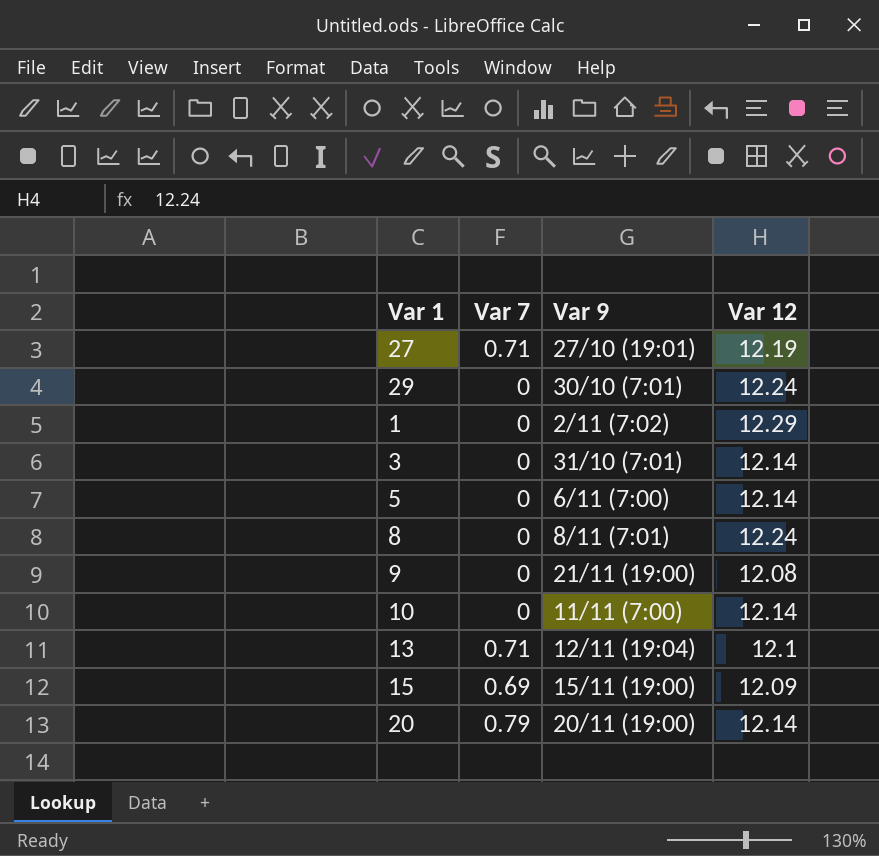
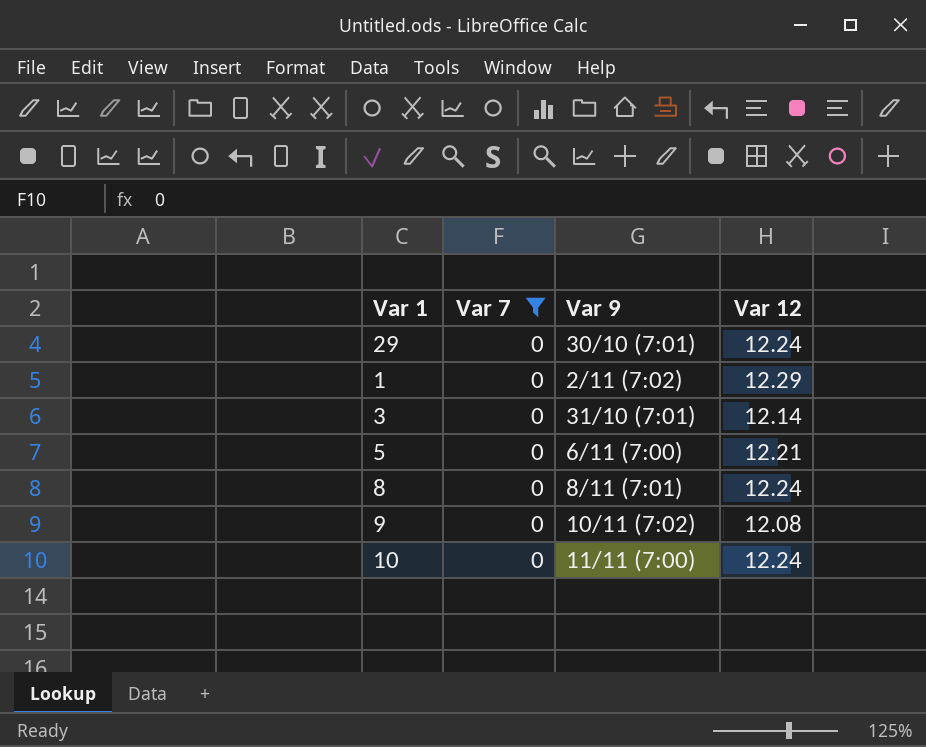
filter: none -> Var 7 = 0
5 | Var 12: 12.14 -> 12.21
9 | Var 9: 21/11 (19:00) -> 10/11 (7:02)
10 | Var 12: 12.14 -> 12.24

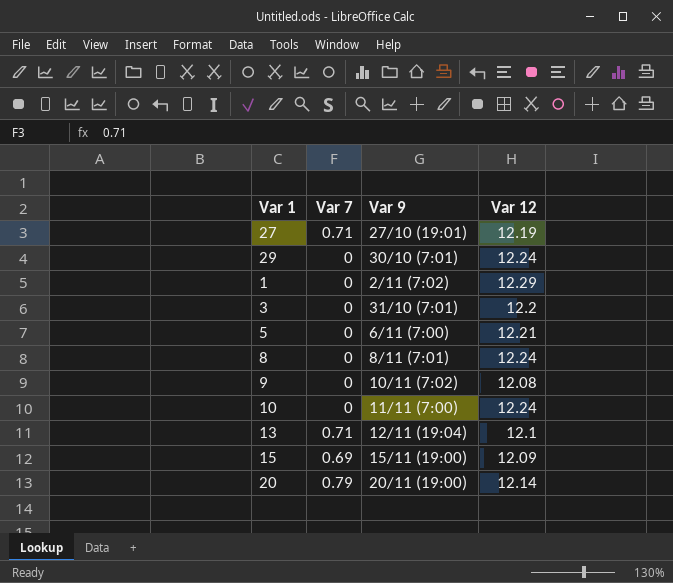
filter: Var 7 = 0 -> none
3 | Var 12: 12.14 -> 12.2

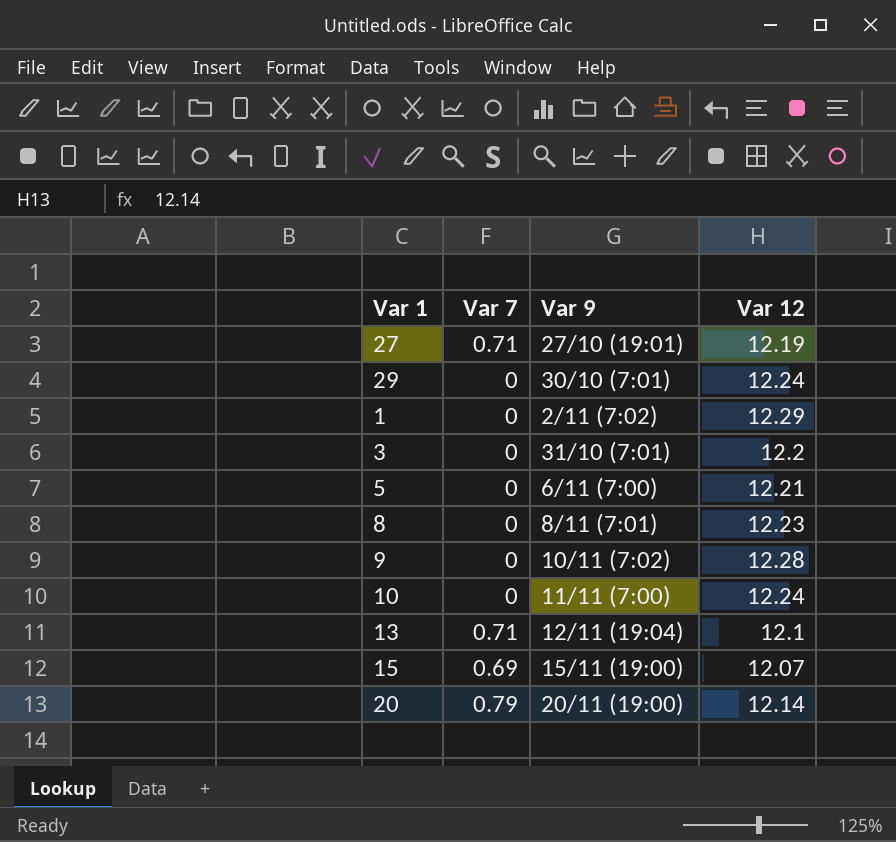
8 | Var 12: 12.24 -> 12.23
9 | Var 12: 12.08 -> 12.28
15 | Var 12: 12.09 -> 12.07

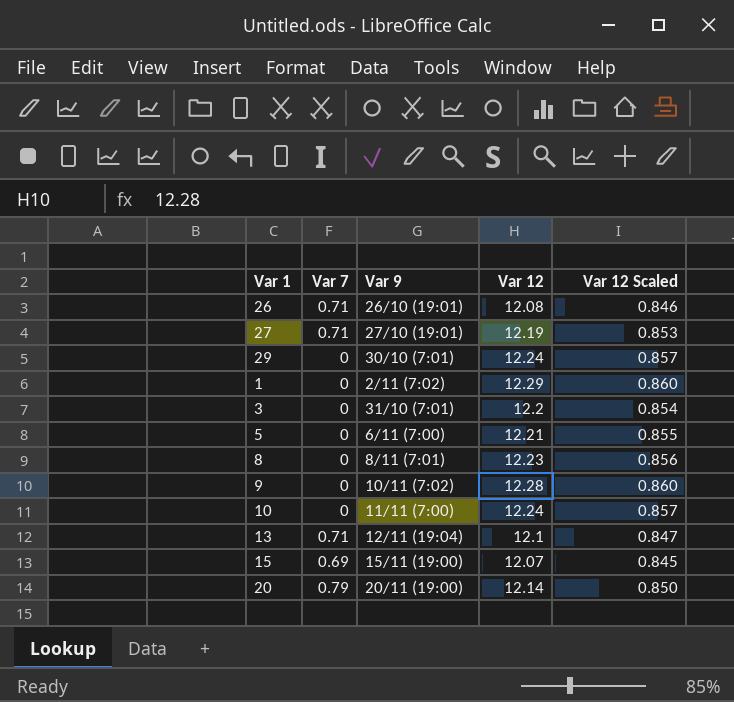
column Var 12 Scaled | formula: none -> [Var 12] * 0.07
row 26: none -> 0.71 | 26/10 (19:01) | 12.08 | 0.846

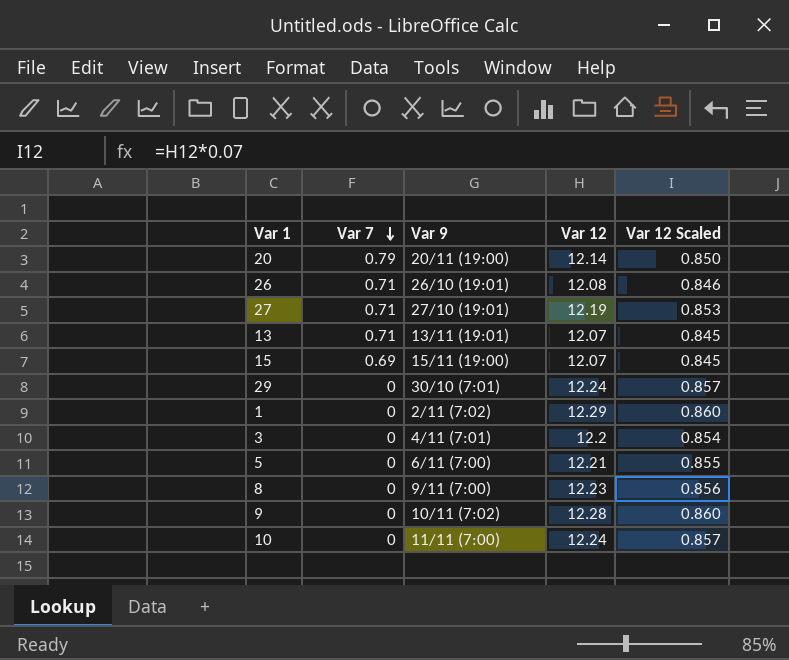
row order: none -> Var 7 descending
13 | Var 9: 12/11 (19:04) -> 13/11 (19:01)
13 | Var 12: 12.1 -> 12.07
13 | Var 12 Scaled: 0.847 -> 0.845
3 | Var 9: 31/10 (7:01) -> 4/11 (7:01)
8 | Var 9: 8/11 (7:01) -> 9/11 (7:00)

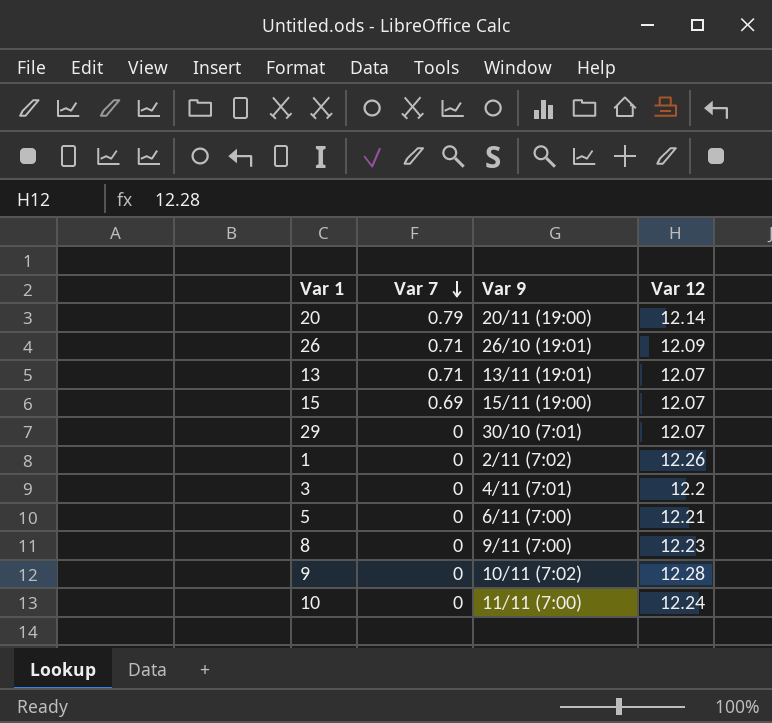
column Var 12 Scaled | formula: [Var 12] * 0.07 -> none
row 27: 0.71 | 27/10 (19:01) | 12.19 | 0.853 -> none
26 | Var 12: 12.08 -> 12.09
29 | Var 12: 12.24 -> 12.07
1 | Var 12: 12.29 -> 12.26

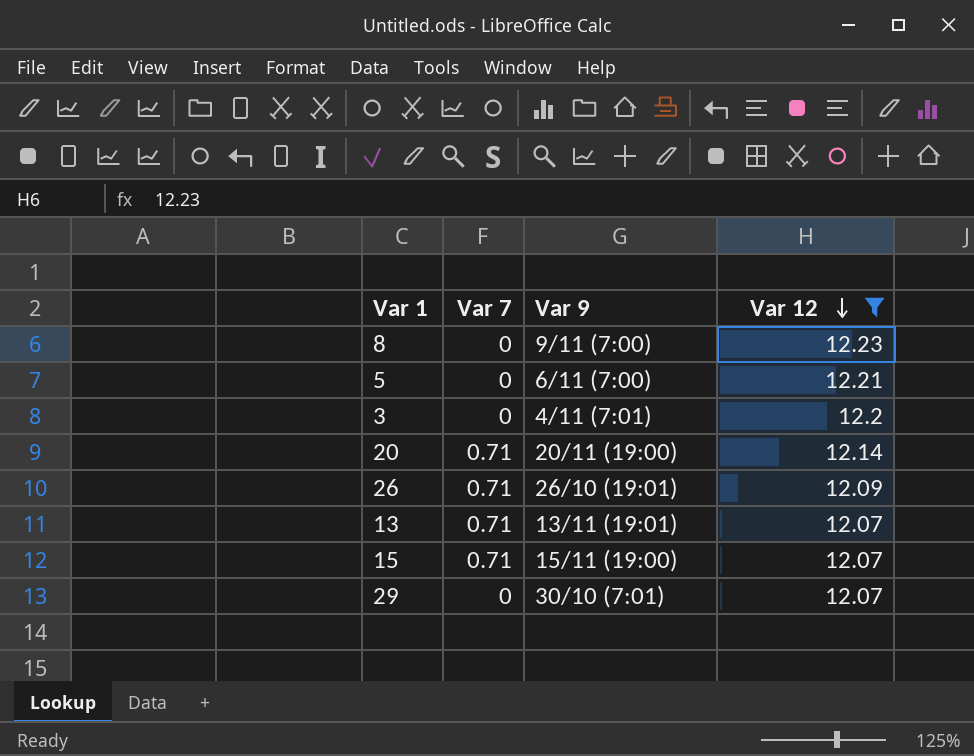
filter: none -> Var 12 <= 12.23
row order: Var 7 descending -> Var 12 descending
20 | Var 7: 0.79 -> 0.71
15 | Var 7: 0.69 -> 0.71

